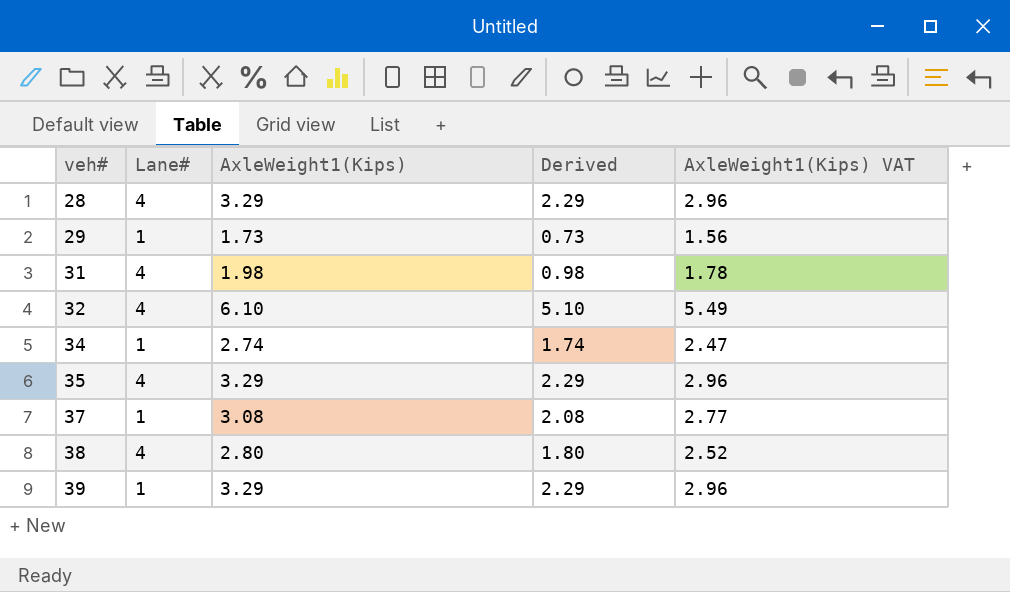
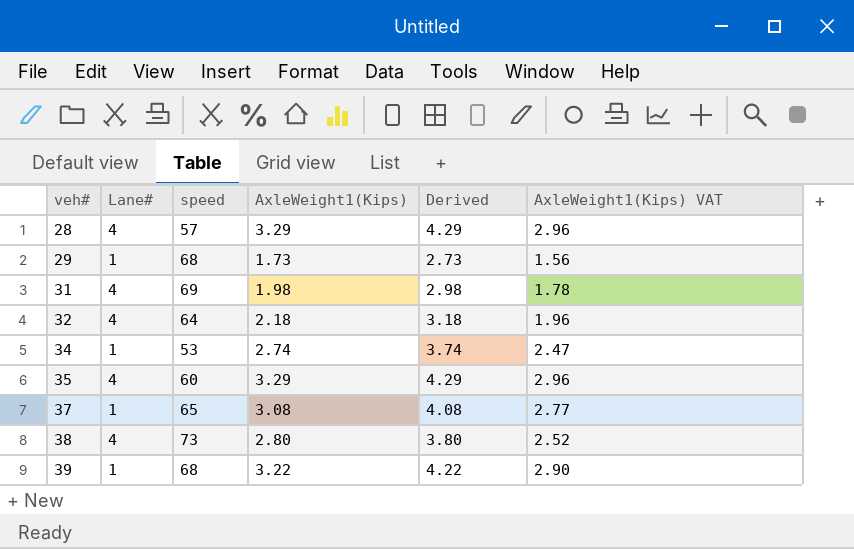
column speed | position: none -> 3
column Derived | formula: [AxleWeight1(Kips)] - 1 -> [AxleWeight1(Kips)] + 1
32 | AxleWeight1(Kips): 6.10 -> 2.18
32 | AxleWeight1(Kips) VAT: 5.49 -> 1.96
39 | AxleWeight1(Kips): 3.29 -> 3.22
39 | AxleWeight1(Kips) VAT: 2.96 -> 2.90

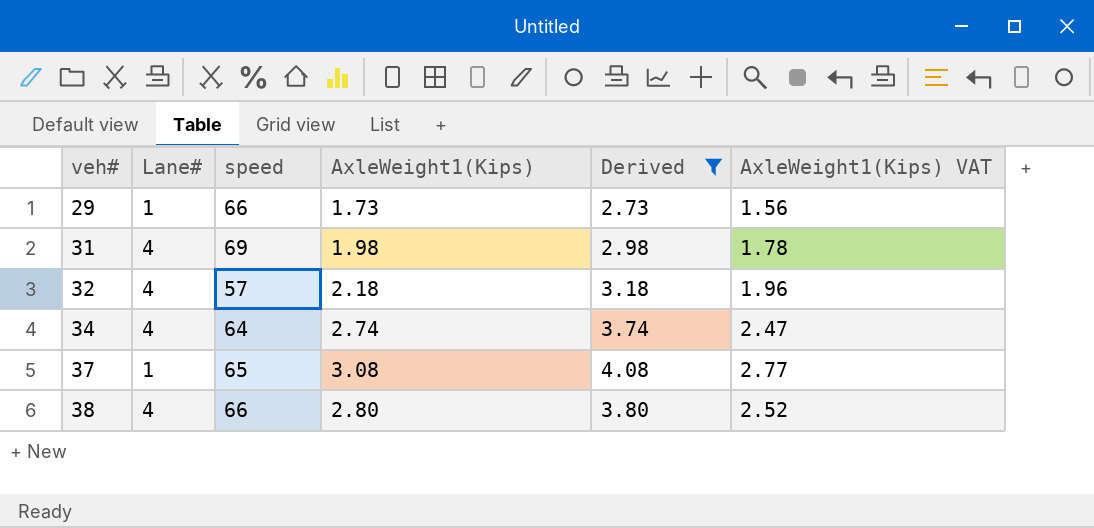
filter: none -> Derived <= 4.08
29 | speed: 68 -> 66
32 | speed: 64 -> 57
34 | Lane#: 1 -> 4
34 | speed: 53 -> 64
38 | speed: 73 -> 66

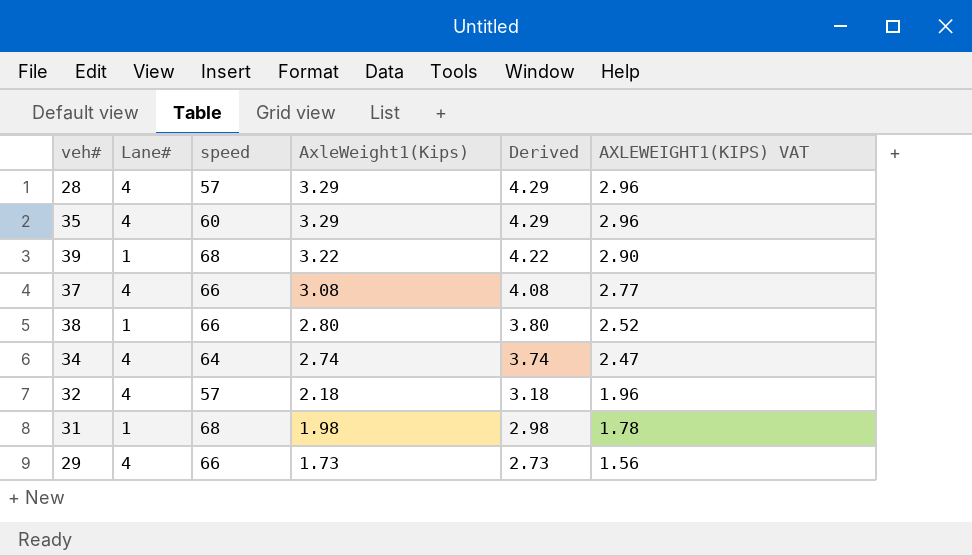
filter: Derived <= 4.08 -> none
row order: veh# ascending -> AxleWeight1(Kips) descending
column name: AxleWeight1(Kips) VAT -> AXLEWEIGHT1(KIPS) VAT
37 | Lane#: 1 -> 4
37 | speed: 65 -> 66
38 | Lane#: 4 -> 1
31 | Lane#: 4 -> 1
31 | speed: 69 -> 68
29 | Lane#: 1 -> 4

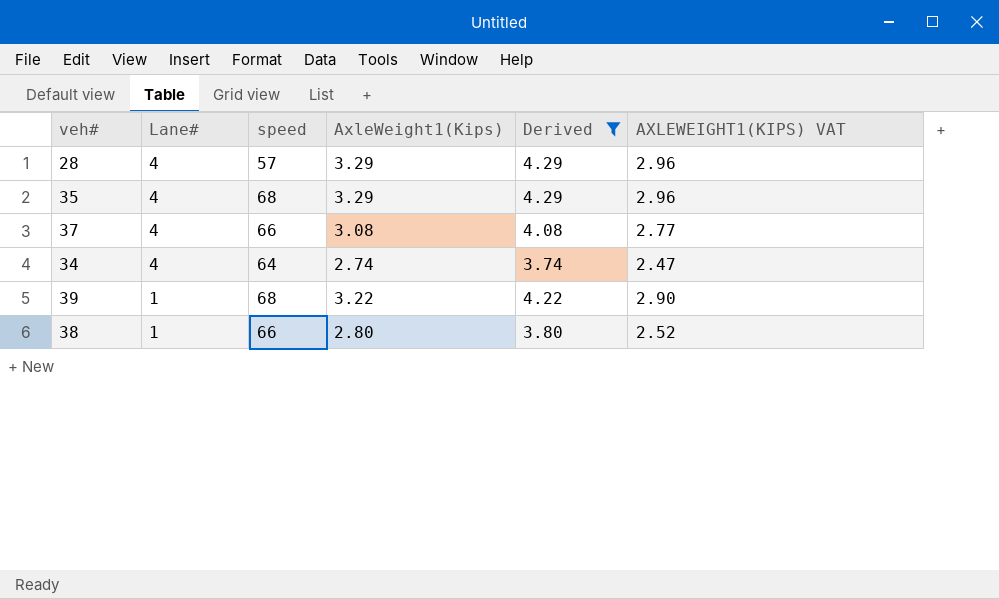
filter: none -> Derived >= 3.74
row order: AxleWeight1(Kips) descending -> Lane# descending
35 | speed: 60 -> 68

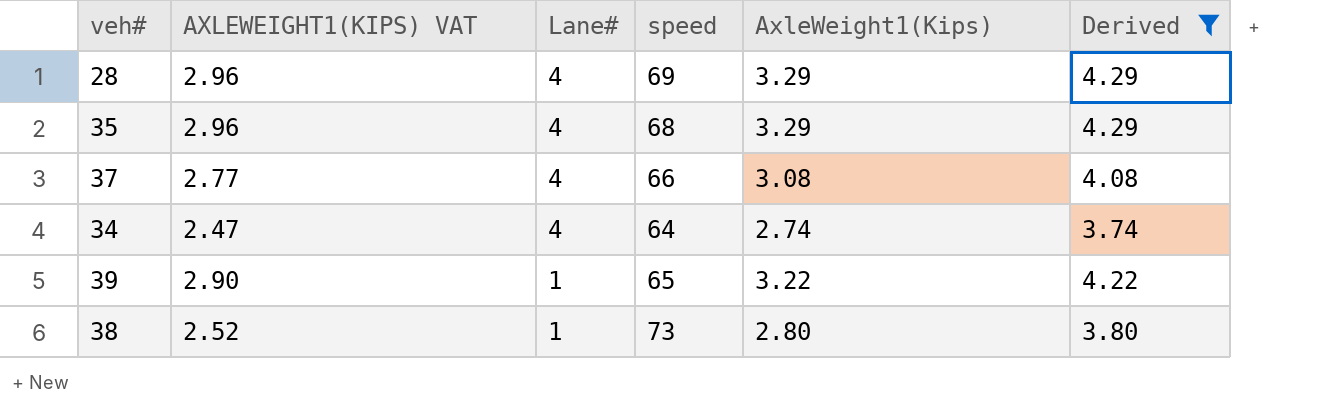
column AXLEWEIGHT1(KIPS) VAT | position: 6 -> 2
28 | speed: 57 -> 69
39 | speed: 68 -> 65
38 | speed: 66 -> 73

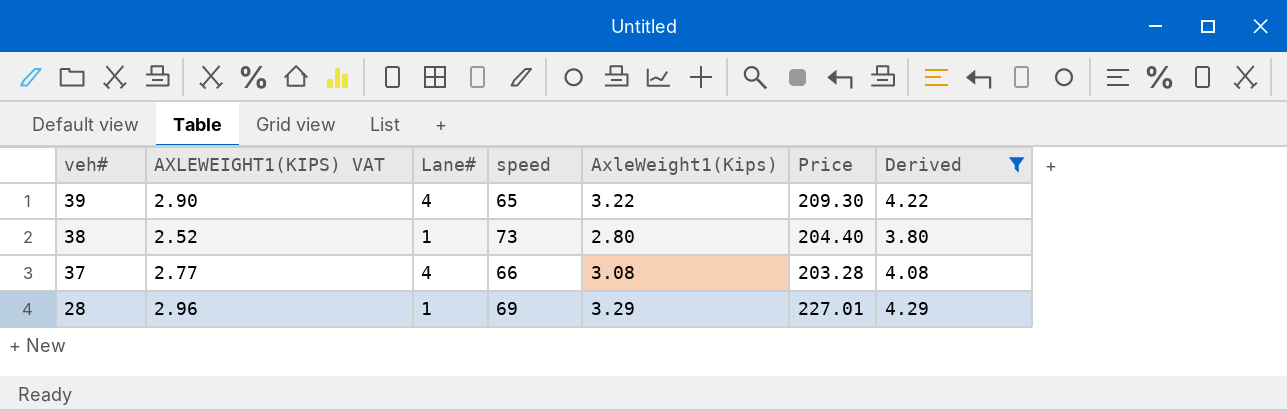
row order: Lane# descending -> veh# descending
column Price | formula: none -> [speed] * [AxleWeight1(Kips)]
row 35: 2.96 | 4 | 68 | 3.29 | 4.29 -> none
row 34: 2.47 | 4 | 64 | 2.74 | 3.74 -> none
39 | Lane#: 1 -> 4
28 | Lane#: 4 -> 1

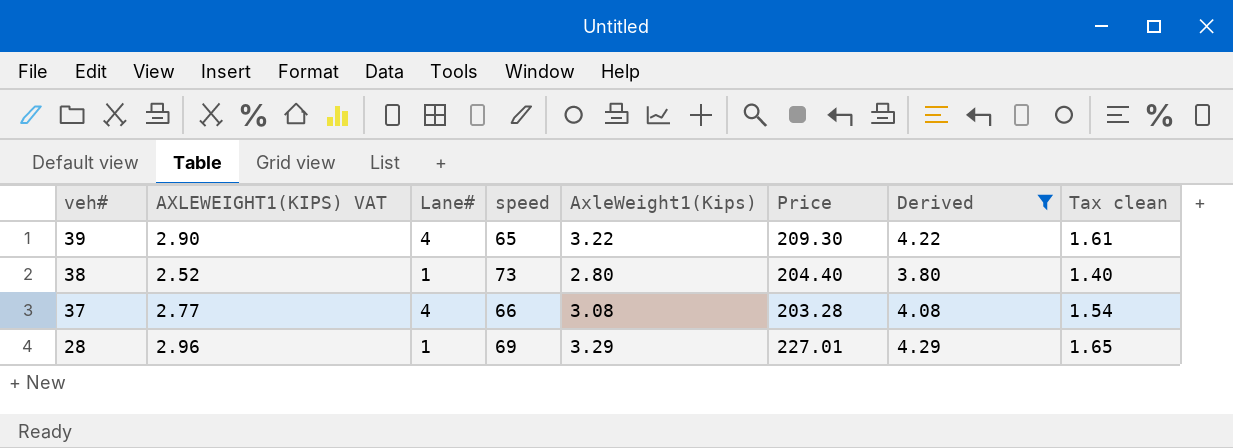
column Tax clean | formula: none -> [AxleWeight1(Kips)] * 0.5

